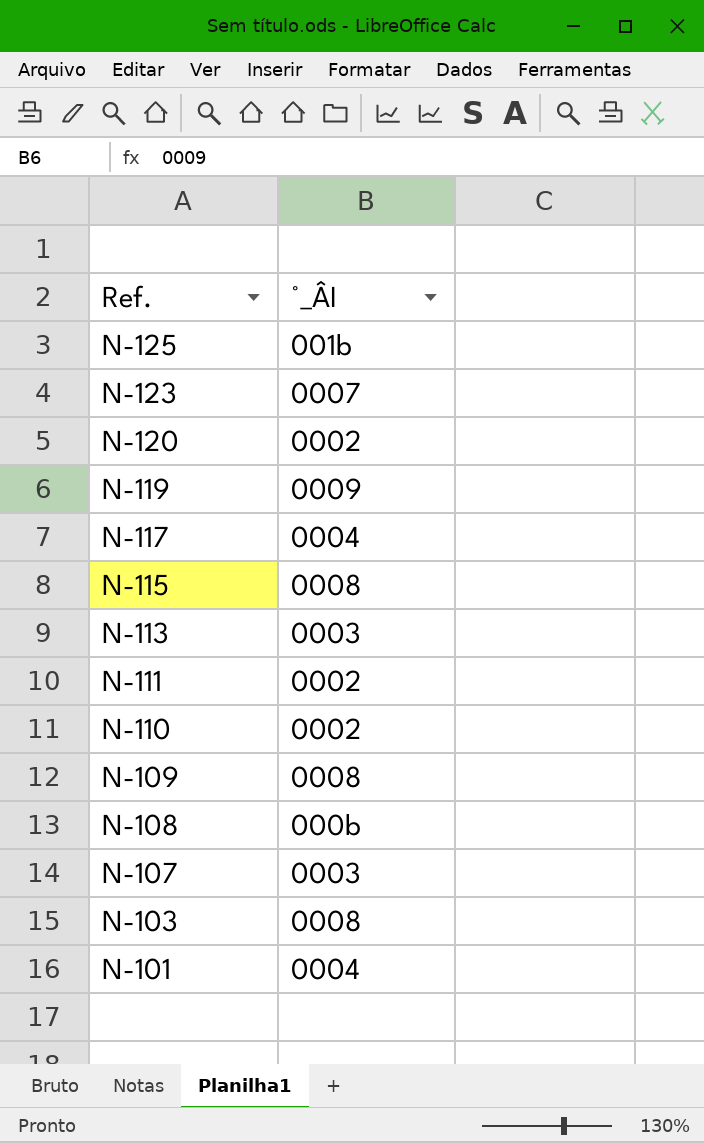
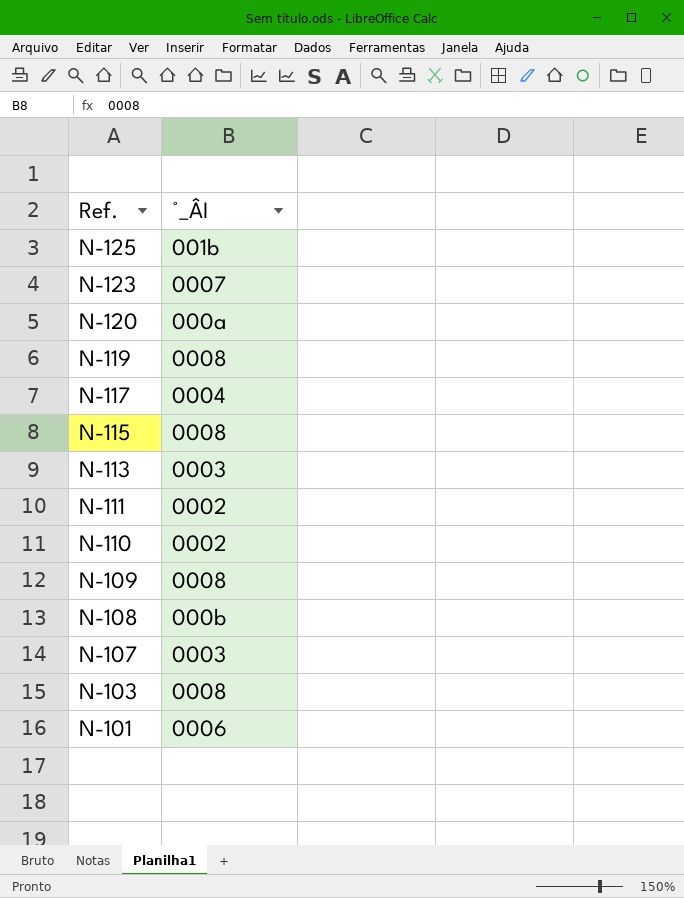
N-120 | °_ÂI: 0002 -> 000a
N-119 | °_ÂI: 0009 -> 0008
N-101 | °_ÂI: 0004 -> 0006

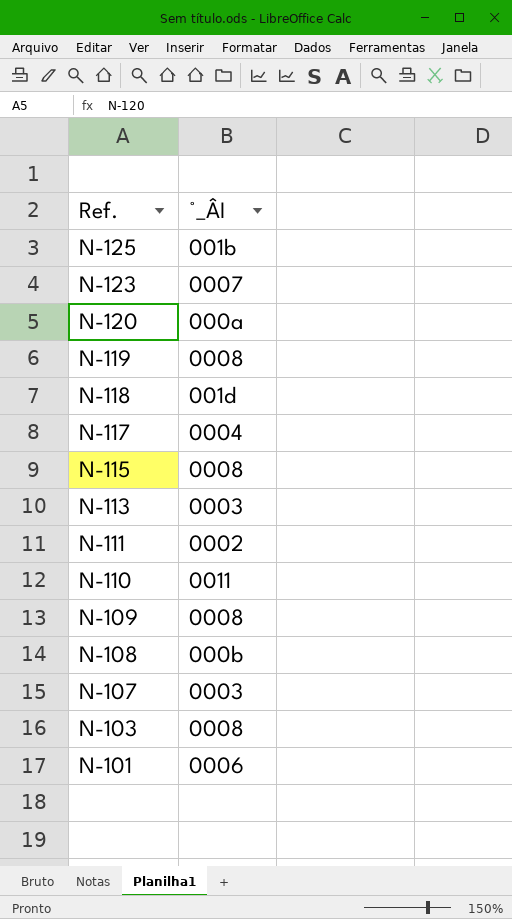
row N-118: none -> 001d
N-110 | °_ÂI: 0002 -> 0011

